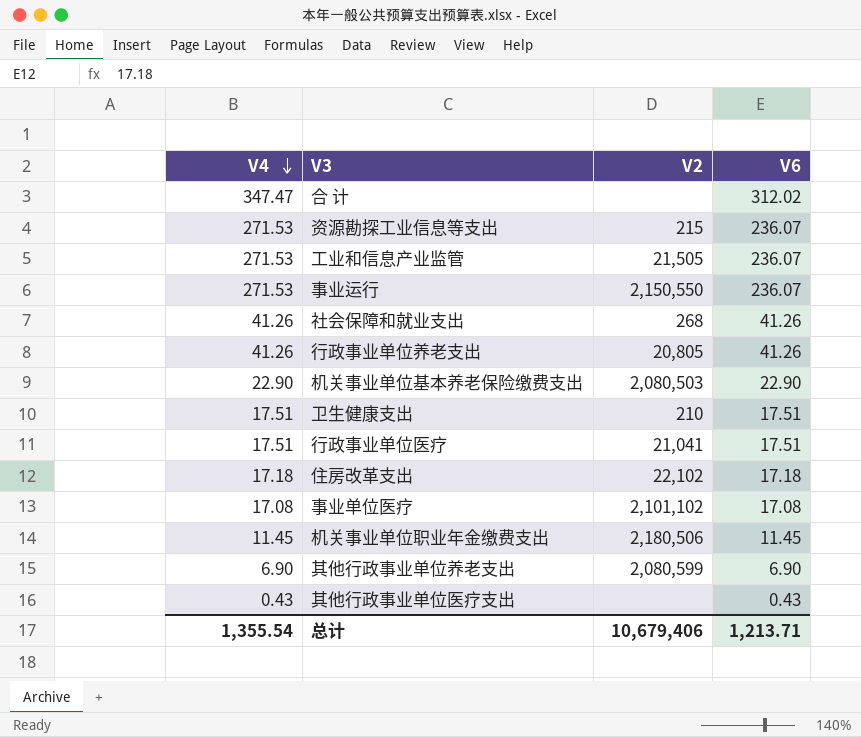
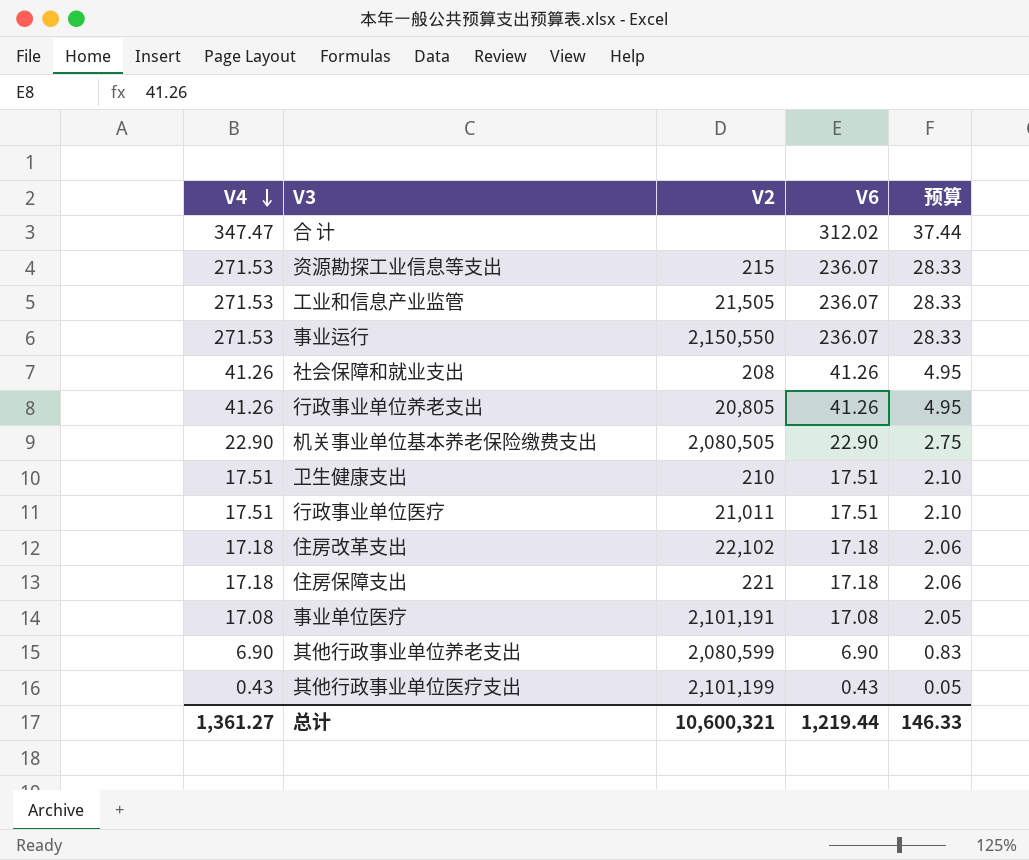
column 预算 | formula: none -> [V6] * 0.12
row 机关事业单位职业年金缴费支出: 11.45 | 2,180,506 | 11.45 -> none
社会保障和就业支出 | V2: 268 -> 208
机关事业单位基本养老保险缴费支出 | V2: 2,080,503 -> 2,080,505
行政事业单位医疗 | V2: 21,041 -> 21,011
row 住房保障支出: none -> 17.18 | 221 | 17.18 | 2.06
事业单位医疗 | V2: 2,101,102 -> 2,101,191
其他行政事业单位医疗支出 | V2: none -> 2,101,199
总计 | V4: 1,355.54 -> 1,361.27
总计 | V2: 10,679,406 -> 10,600,321
总计 | V6: 1,213.71 -> 1,219.44

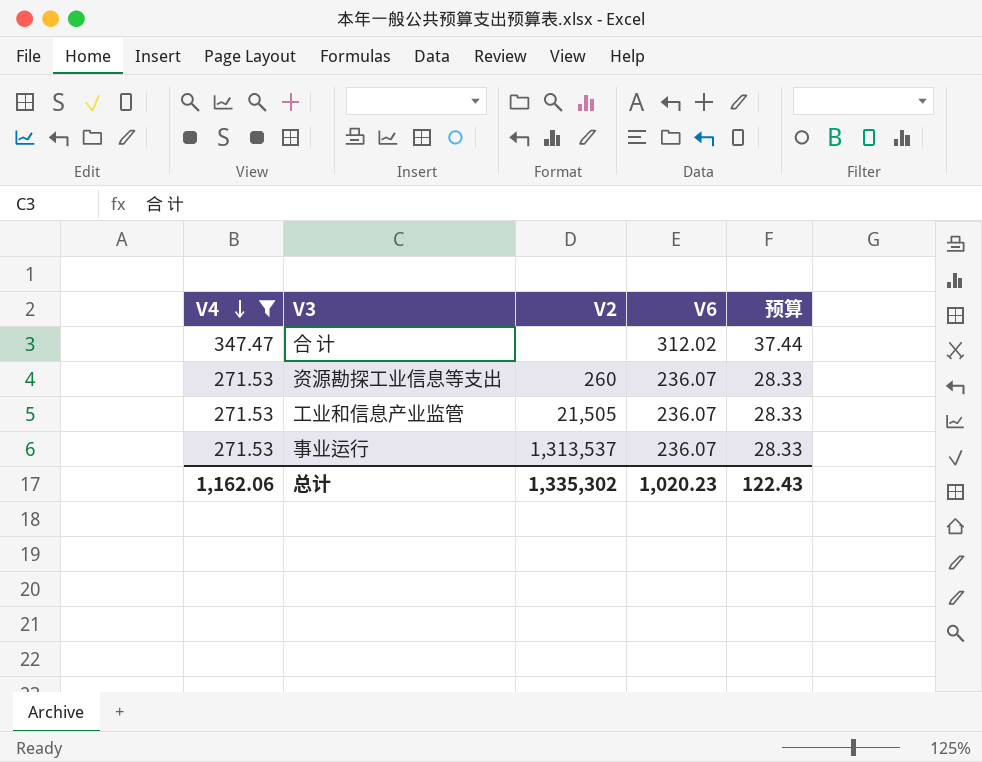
filter: none -> V4 >= 271.53
资源勘探工业信息等支出 | V2: 215 -> 260
事业运行 | V2: 2,150,550 -> 1,313,537
总计 | V4: 1,361.27 -> 1,162.06
总计 | V2: 10,600,321 -> 1,335,302
总计 | V6: 1,219.44 -> 1,020.23
总计 | 预算: 146.33 -> 122.43

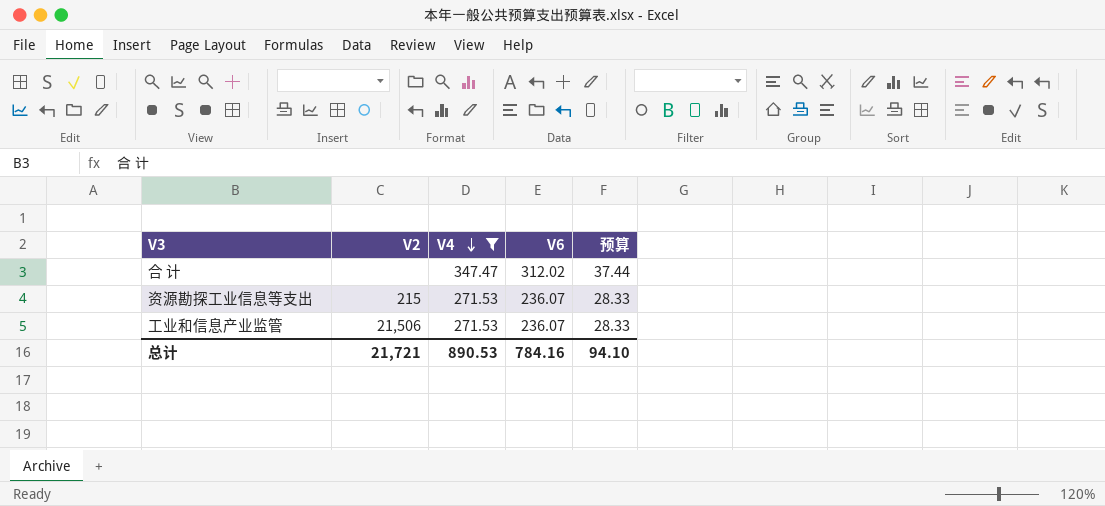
column V4 | position: 1 -> 3
row 事业运行: 271.53 | 1,313,537 | 236.07 | 28.33 -> none
资源勘探工业信息等支出 | V2: 260 -> 215
工业和信息产业监管 | V2: 21,505 -> 21,506
总计 | V2: 1,335,302 -> 21,721
总计 | V4: 1,162.06 -> 890.53
总计 | V6: 1,020.23 -> 784.16
总计 | 预算: 122.43 -> 94.10

